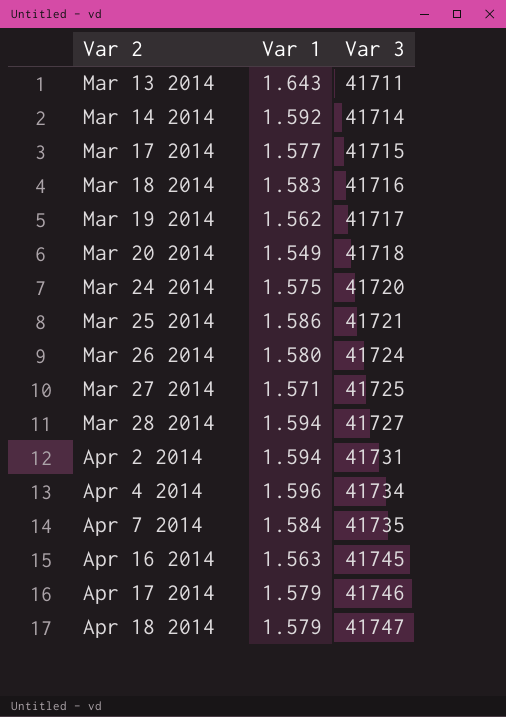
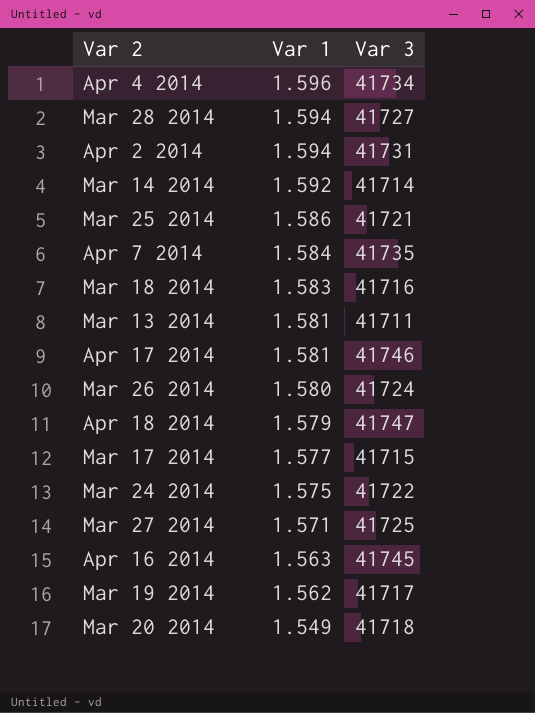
row order: Var 2 ascending -> Var 1 descending
Mar 13 2014 | Var 1: 1.643 -> 1.581
Apr 17 2014 | Var 1: 1.579 -> 1.581
Mar 24 2014 | Var 3: 41720 -> 41722

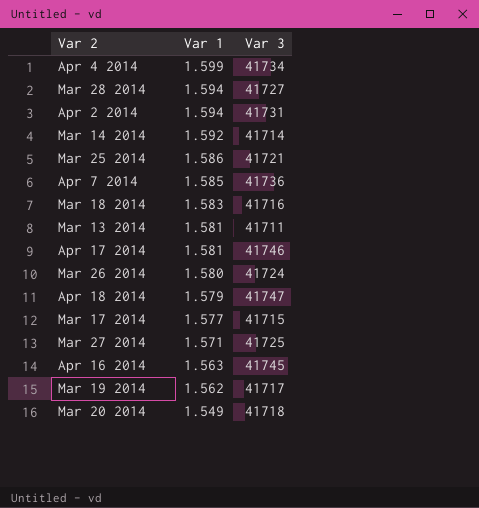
row Mar 24 2014: 1.575 | 41722 -> none
Apr 4 2014 | Var 1: 1.596 -> 1.599
Apr 7 2014 | Var 1: 1.584 -> 1.585
Apr 7 2014 | Var 3: 41735 -> 41736

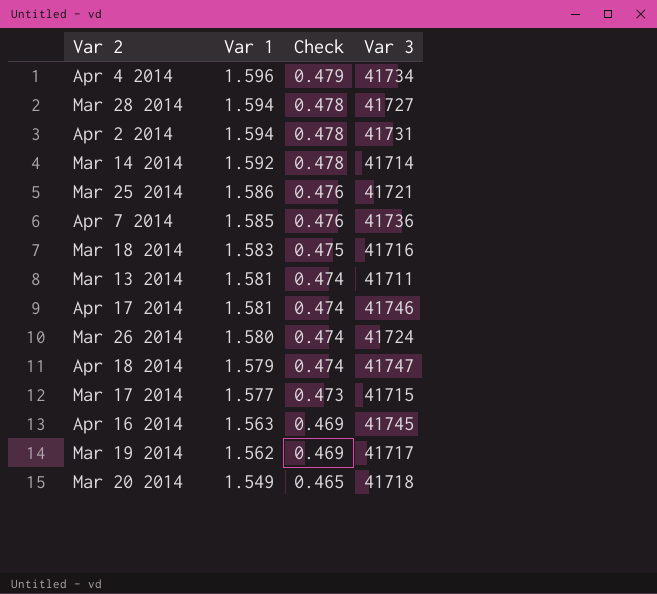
column Check | formula: none -> [Var 1] * 0.3
row Mar 27 2014: 1.571 | 41725 -> none
Apr 4 2014 | Var 1: 1.599 -> 1.596

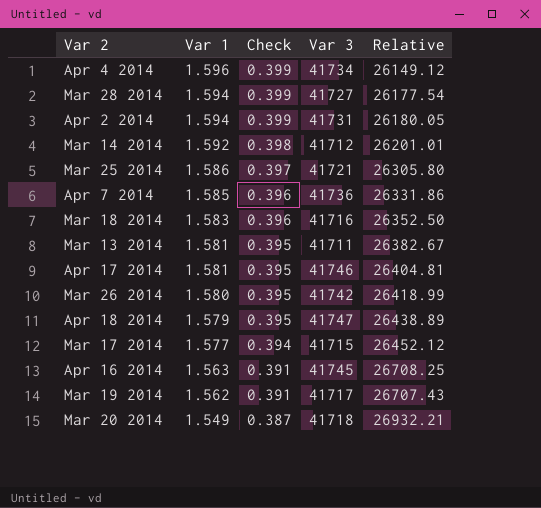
column Check | formula: [Var 1] * 0.3 -> [Var 1] * 0.25
column Relative | formula: none -> [Var 3] / [Var 1]
Mar 14 2014 | Var 3: 41714 -> 41712
Mar 26 2014 | Var 3: 41724 -> 41742

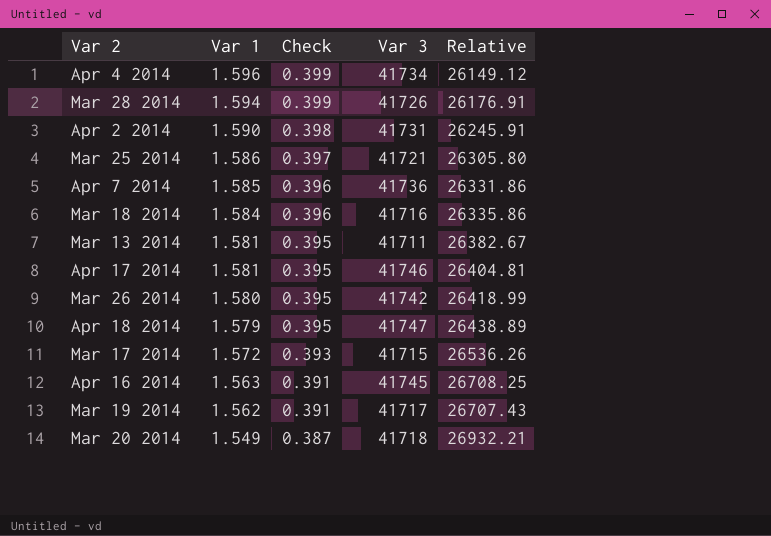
row Mar 14 2014: 1.592 | 0.398 | 41712 | 26201.01 -> none
Mar 28 2014 | Var 3: 41727 -> 41726
Mar 28 2014 | Relative: 26177.54 -> 26176.91
Apr 2 2014 | Var 1: 1.594 -> 1.590
Apr 2 2014 | Check: 0.399 -> 0.398
Apr 2 2014 | Relative: 26180.05 -> 26245.91
Mar 18 2014 | Var 1: 1.583 -> 1.584
Mar 18 2014 | Relative: 26352.50 -> 26335.86
Mar 17 2014 | Var 1: 1.577 -> 1.572
Mar 17 2014 | Check: 0.394 -> 0.393
Mar 17 2014 | Relative: 26452.12 -> 26536.26

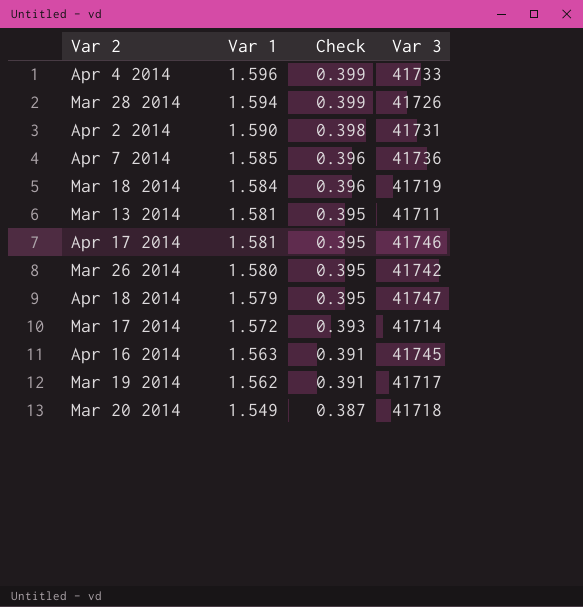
column Relative | formula: [Var 3] / [Var 1] -> none
row Mar 25 2014: 1.586 | 0.397 | 41721 | 26305.80 -> none
Apr 4 2014 | Var 3: 41734 -> 41733
Mar 18 2014 | Var 3: 41716 -> 41719
Mar 17 2014 | Var 3: 41715 -> 41714

